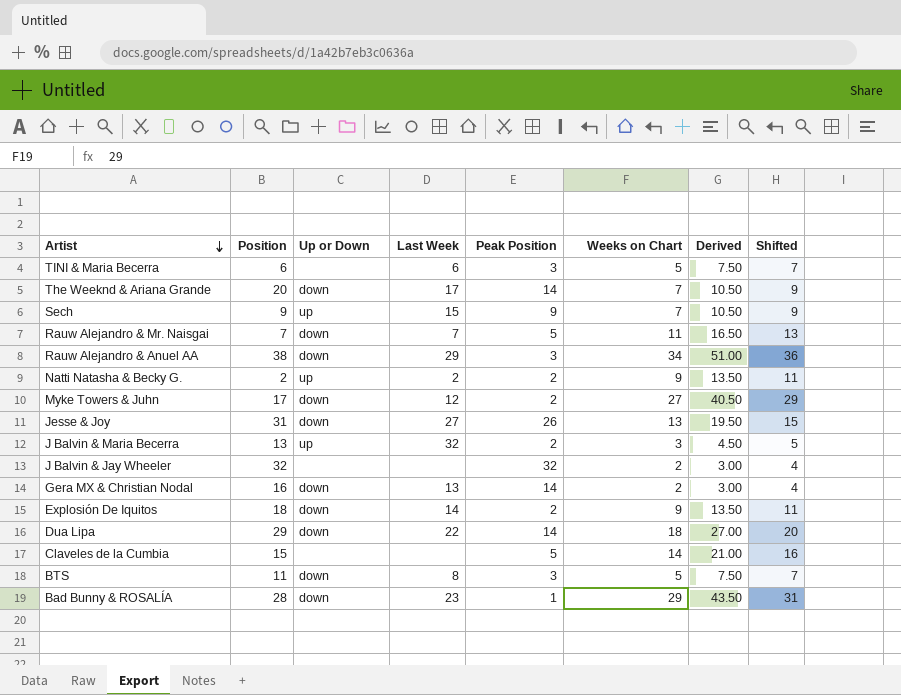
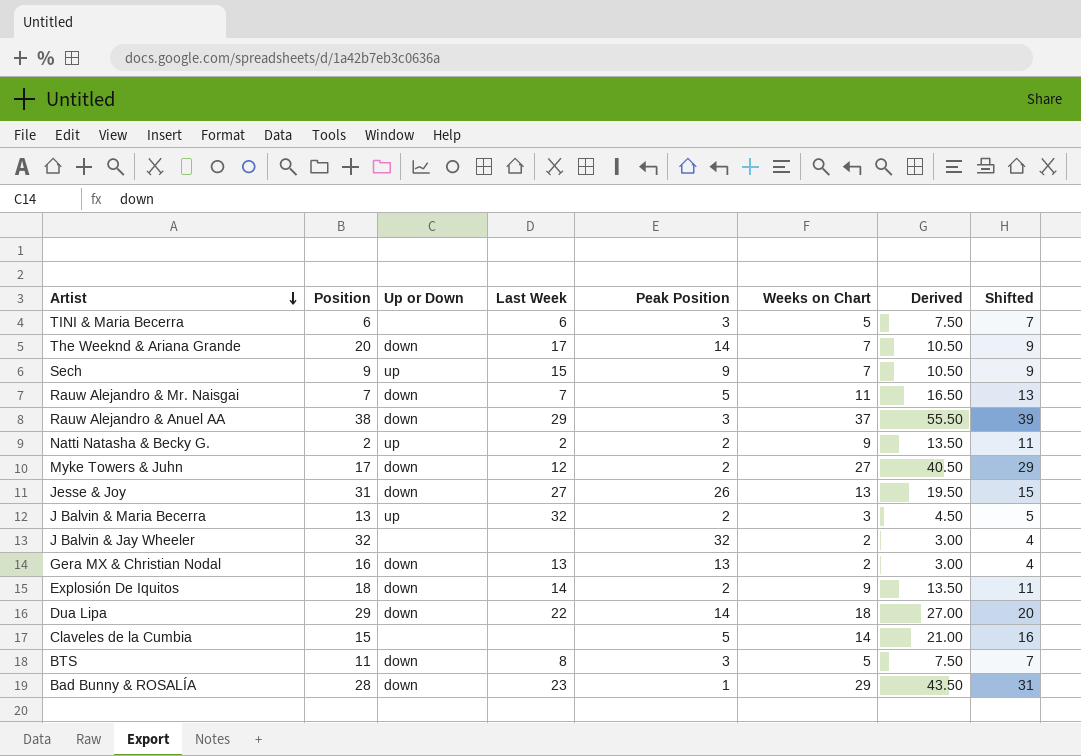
Rauw Alejandro & Anuel AA | Weeks on Chart: 34 -> 37
Rauw Alejandro & Anuel AA | Derived: 51.00 -> 55.50
Rauw Alejandro & Anuel AA | Shifted: 36 -> 39
Gera MX & Christian Nodal | Peak Position: 14 -> 13

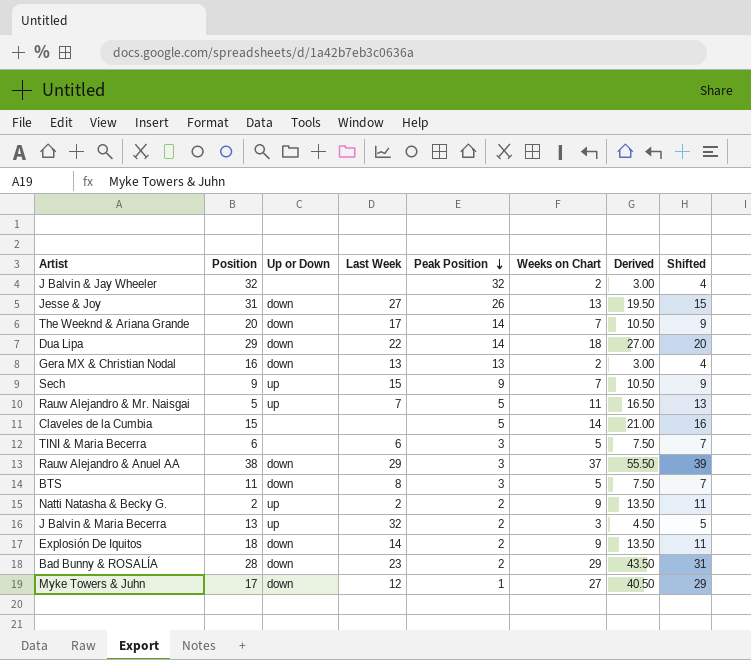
row order: Artist descending -> Peak Position descending
Rauw Alejandro & Mr. Naisgai | Position: 7 -> 5
Rauw Alejandro & Mr. Naisgai | Up or Down: down -> up
Bad Bunny & ROSALÍA | Peak Position: 1 -> 2
Myke Towers & Juhn | Peak Position: 2 -> 1

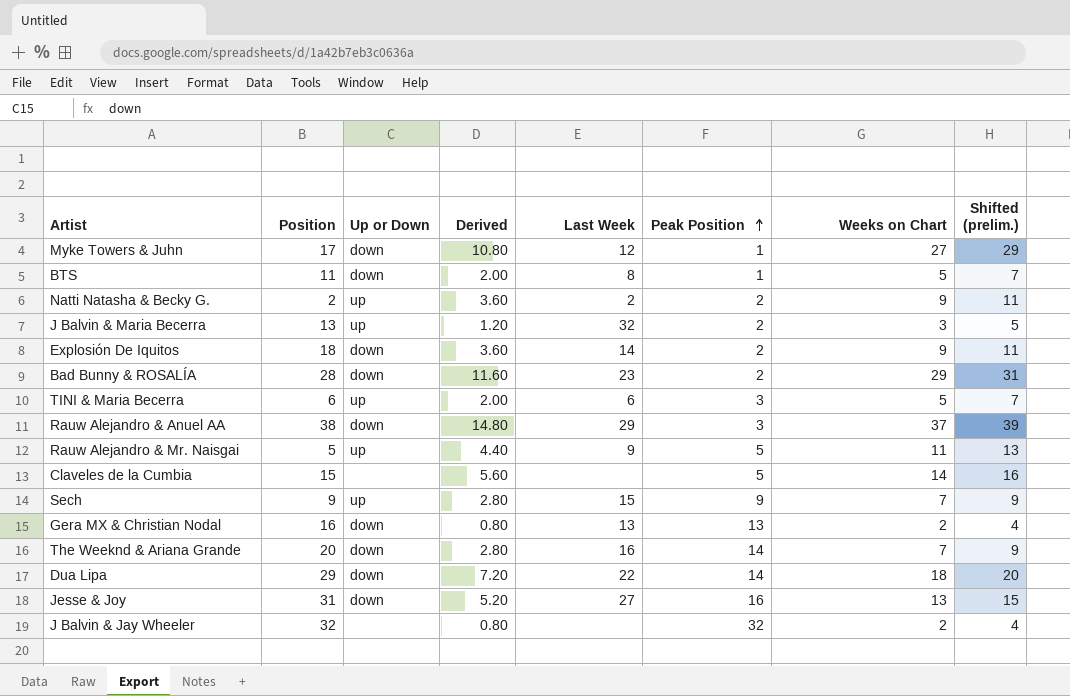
row order: Peak Position descending -> Peak Position ascending
column Derived | formula: [Weeks on Chart] * 1.5 -> [Weeks on Chart] * 0.4
column Derived | position: 7 -> 4
column name: Shifted -> Shifted (prelim.)
BTS | Peak Position: 3 -> 1
TINI & Maria Becerra | Up or Down: none -> up
Rauw Alejandro & Mr. Naisgai | Last Week: 7 -> 9
The Weeknd & Ariana Grande | Last Week: 17 -> 16
Jesse & Joy | Peak Position: 26 -> 16

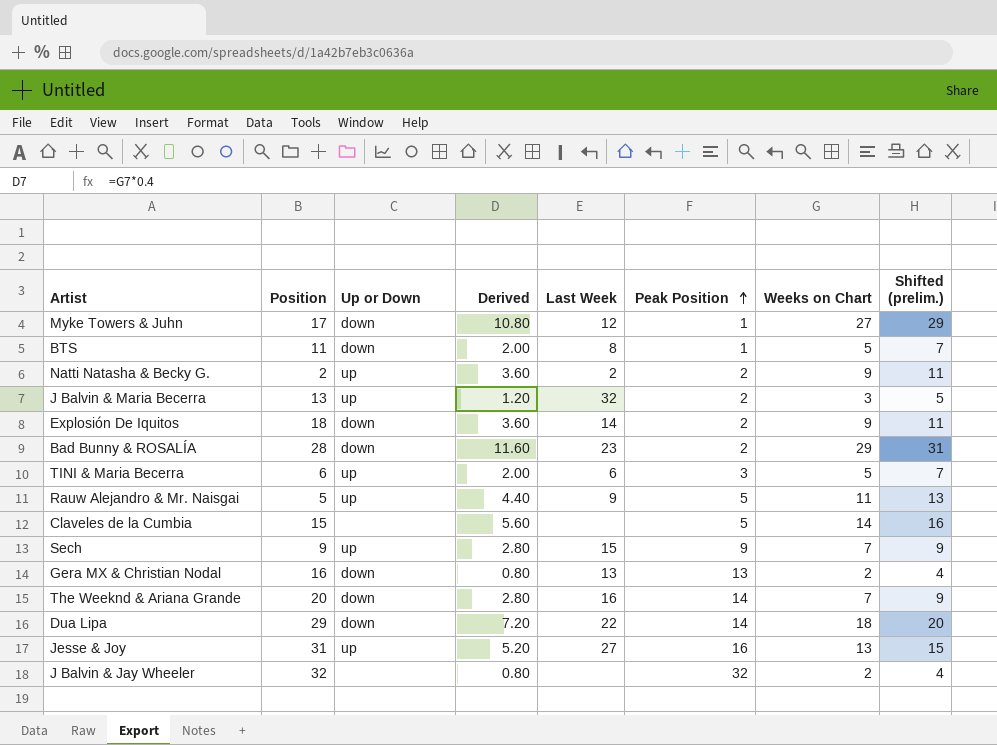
row Rauw Alejandro & Anuel AA: 38 | down | 14.80 | 29 | 3 | 37 | 39 -> none
Jesse & Joy | Up or Down: down -> up

